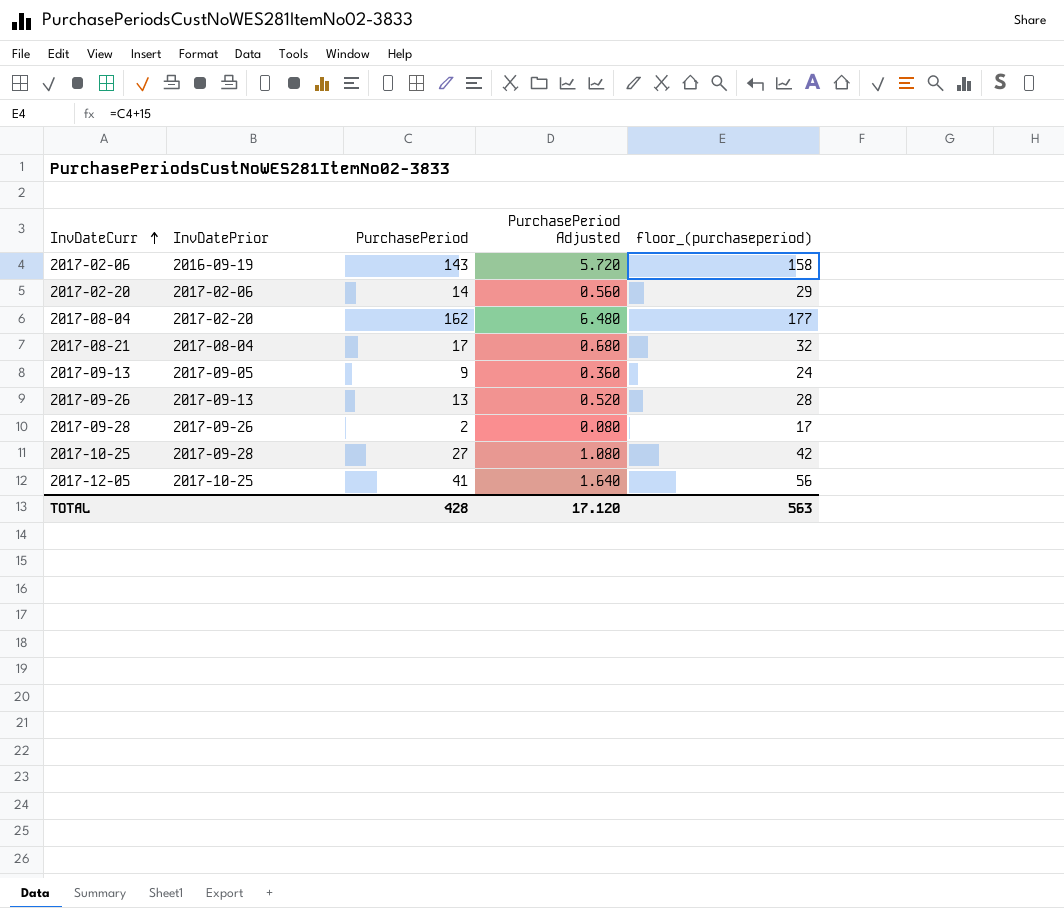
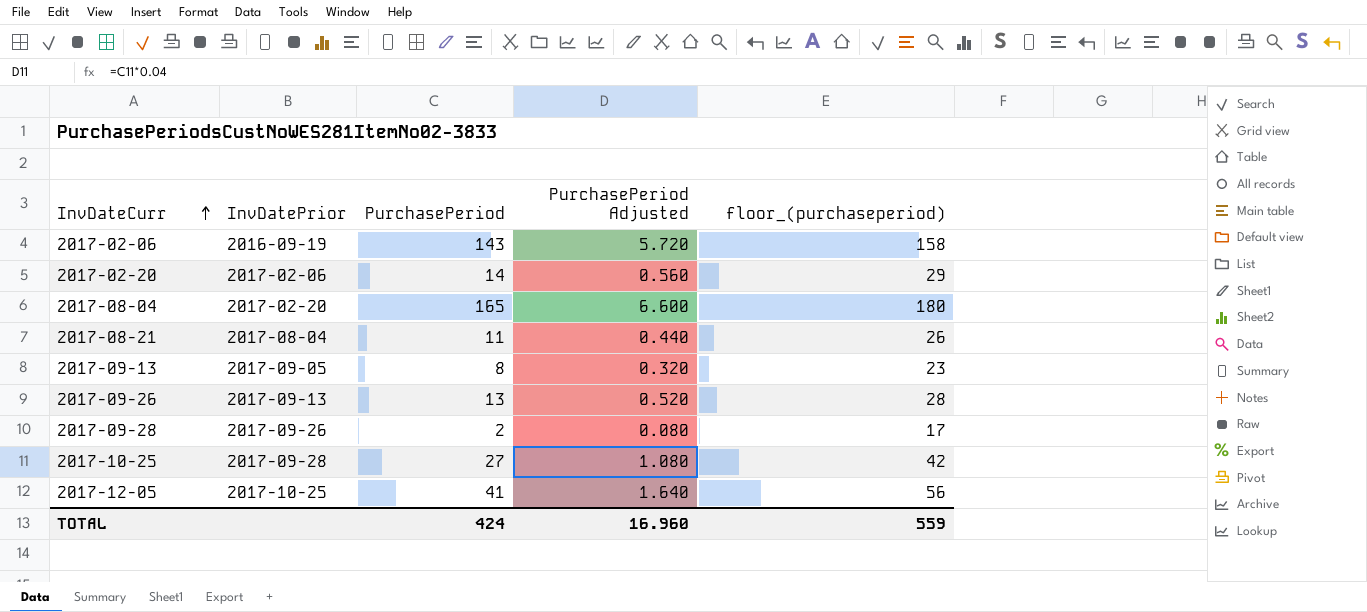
2017-08-04 | PurchasePeriod: 162 -> 165
2017-08-04 | PurchasePeriod Adjusted: 6.480 -> 6.600
2017-08-04 | floor_(purchaseperiod): 177 -> 180
2017-08-21 | PurchasePeriod: 17 -> 11
2017-08-21 | PurchasePeriod Adjusted: 0.680 -> 0.440
2017-08-21 | floor_(purchaseperiod): 32 -> 26
2017-09-13 | PurchasePeriod: 9 -> 8
2017-09-13 | PurchasePeriod Adjusted: 0.360 -> 0.320
2017-09-13 | floor_(purchaseperiod): 24 -> 23
TOTAL | PurchasePeriod: 428 -> 424
TOTAL | PurchasePeriod Adjusted: 17.120 -> 16.960
TOTAL | floor_(purchaseperiod): 563 -> 559

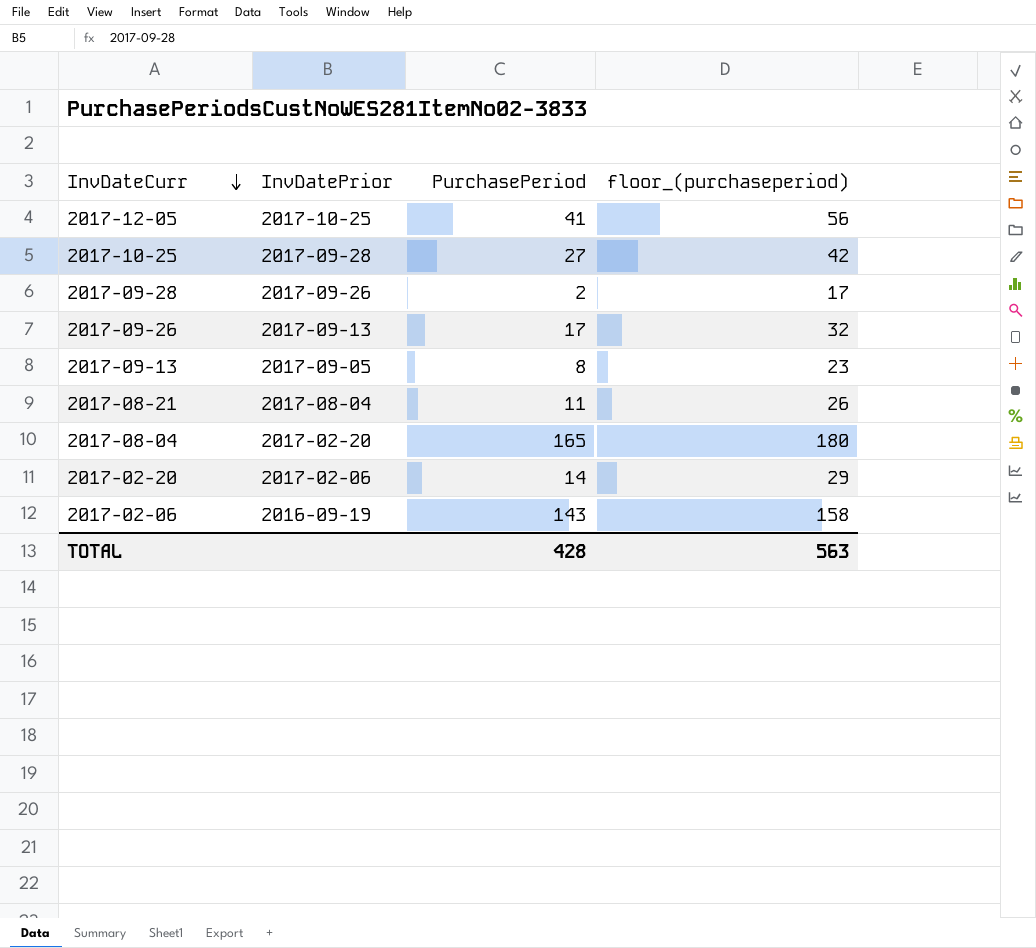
row order: InvDateCurr ascending -> InvDateCurr descending
column PurchasePeriod Adjusted | formula: [PurchasePeriod] * 0.04 -> none
2017-09-26 | PurchasePeriod: 13 -> 17
2017-09-26 | floor_(purchaseperiod): 28 -> 32
TOTAL | PurchasePeriod: 424 -> 428
TOTAL | floor_(purchaseperiod): 559 -> 563

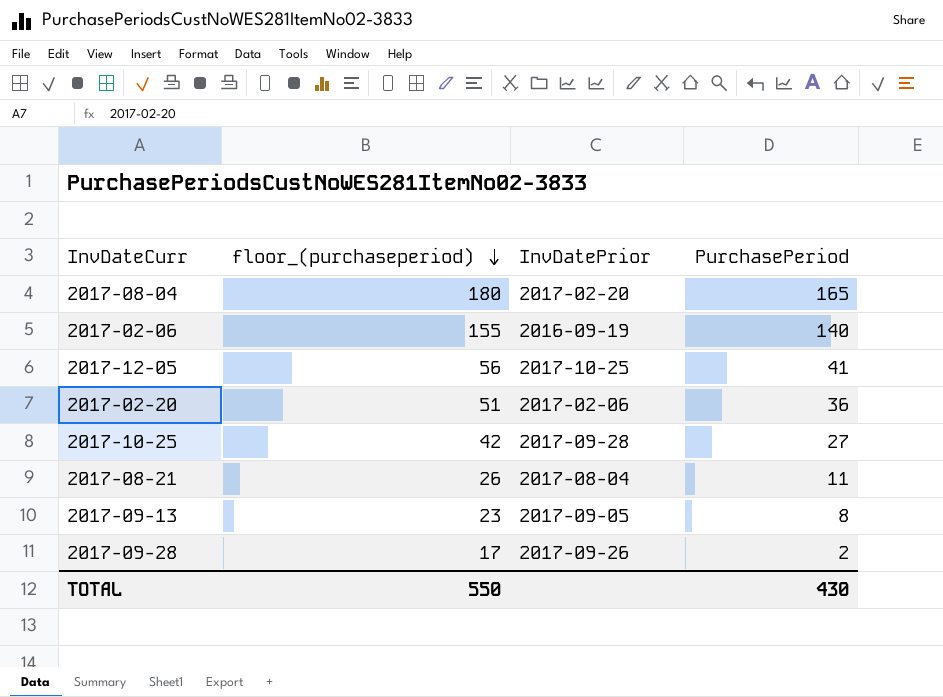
row order: InvDateCurr descending -> floor_(purchaseperiod) descending
column floor_(purchaseperiod) | position: 4 -> 2
row 2017-09-26: 2017-09-13 | 17 | 32 -> none
2017-02-06 | floor_(purchaseperiod): 158 -> 155
2017-02-06 | PurchasePeriod: 143 -> 140
2017-02-20 | floor_(purchaseperiod): 29 -> 51
2017-02-20 | PurchasePeriod: 14 -> 36
TOTAL | floor_(purchaseperiod): 563 -> 550
TOTAL | PurchasePeriod: 428 -> 430

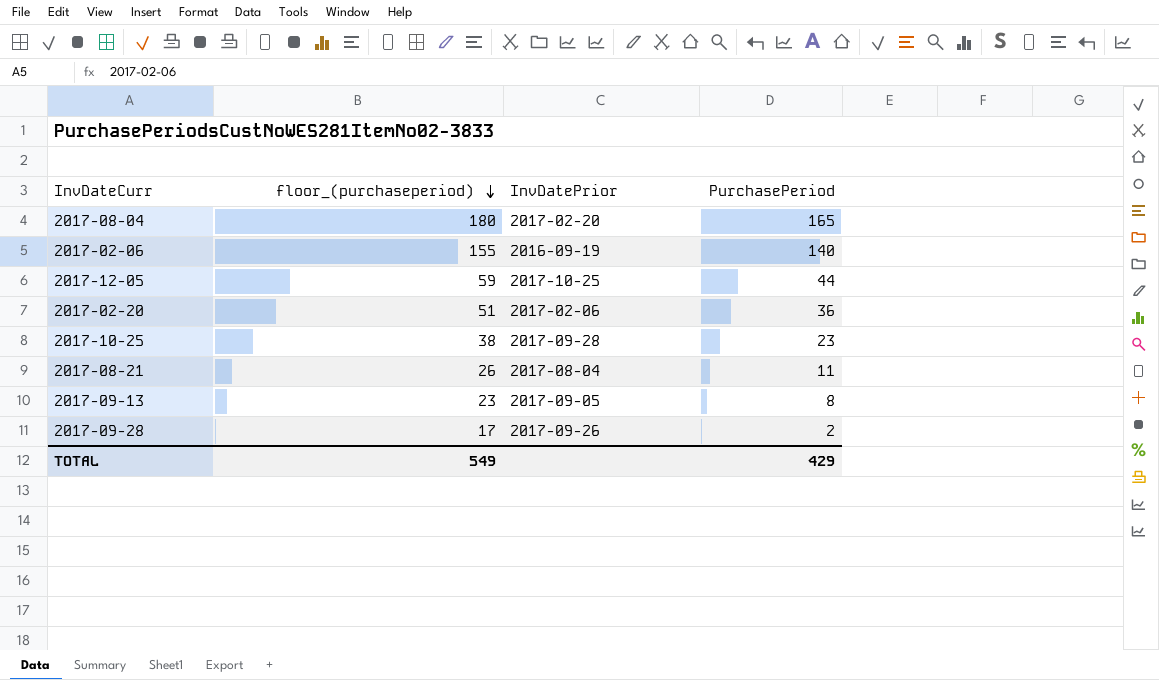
2017-12-05 | floor_(purchaseperiod): 56 -> 59
2017-12-05 | PurchasePeriod: 41 -> 44
2017-10-25 | floor_(purchaseperiod): 42 -> 38
2017-10-25 | PurchasePeriod: 27 -> 23
TOTAL | floor_(purchaseperiod): 550 -> 549
TOTAL | PurchasePeriod: 430 -> 429

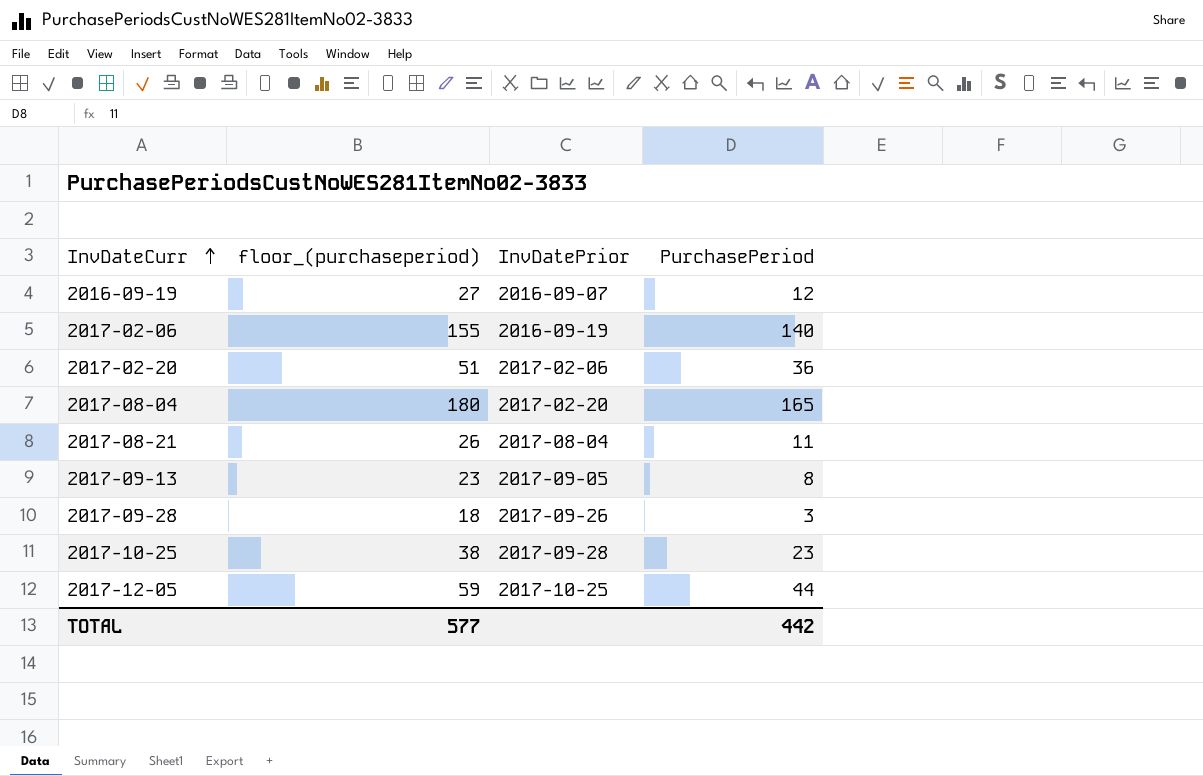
row order: floor_(purchaseperiod) descending -> InvDateCurr ascending
row 2016-09-19: none -> 27 | 2016-09-07 | 12
2017-09-28 | floor_(purchaseperiod): 17 -> 18
2017-09-28 | PurchasePeriod: 2 -> 3
TOTAL | floor_(purchaseperiod): 549 -> 577
TOTAL | PurchasePeriod: 429 -> 442

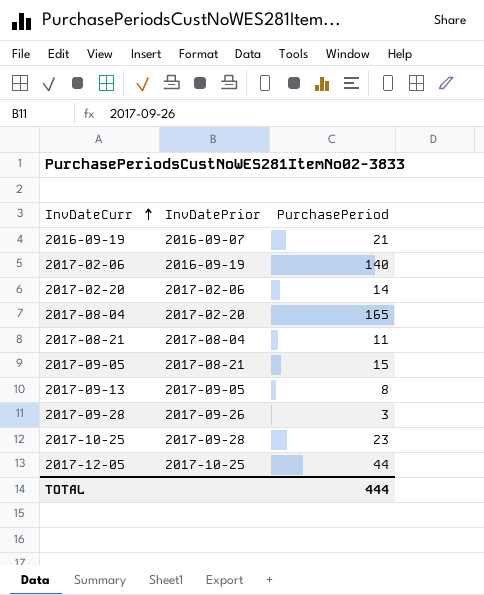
column floor_(purchaseperiod) | formula: [PurchasePeriod] + 15 -> none
2016-09-19 | PurchasePeriod: 12 -> 21
2017-02-20 | PurchasePeriod: 36 -> 14
row 2017-09-05: none -> 2017-08-21 | 15
TOTAL | PurchasePeriod: 442 -> 444

